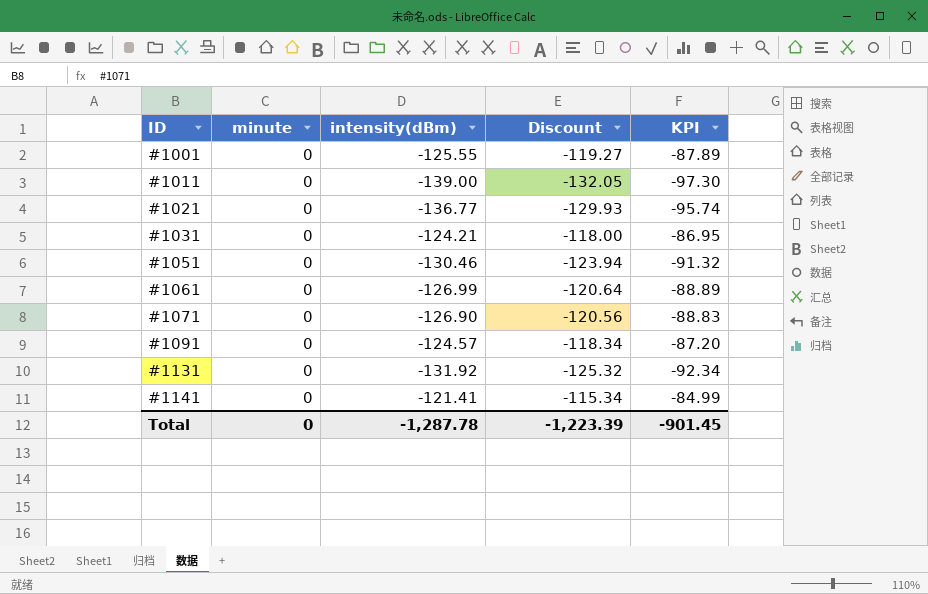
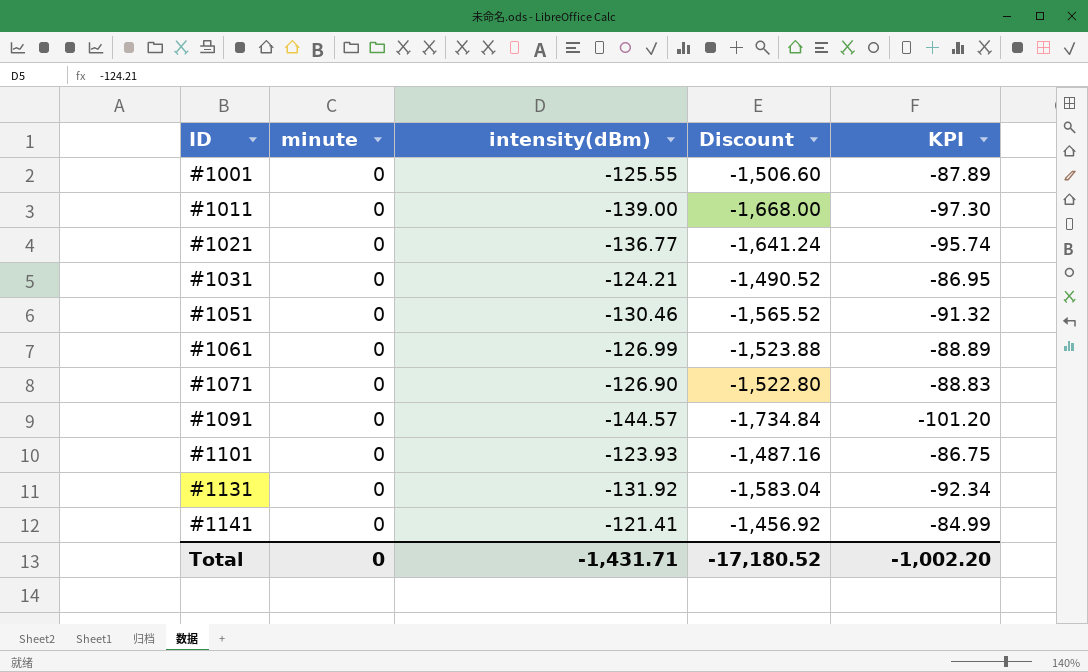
column Discount | formula: [intensity(dBm)] * 0.95 -> [intensity(dBm)] * 12
#1091 | intensity(dBm): -124.57 -> -144.57
#1091 | KPI: -87.20 -> -101.20
row #1101: none -> 0 | -123.93 | -1,487.16 | -86.75
Total | intensity(dBm): -1,287.78 -> -1,431.71
Total | Discount: -1,223.39 -> -17,180.52
Total | KPI: -901.45 -> -1,002.20

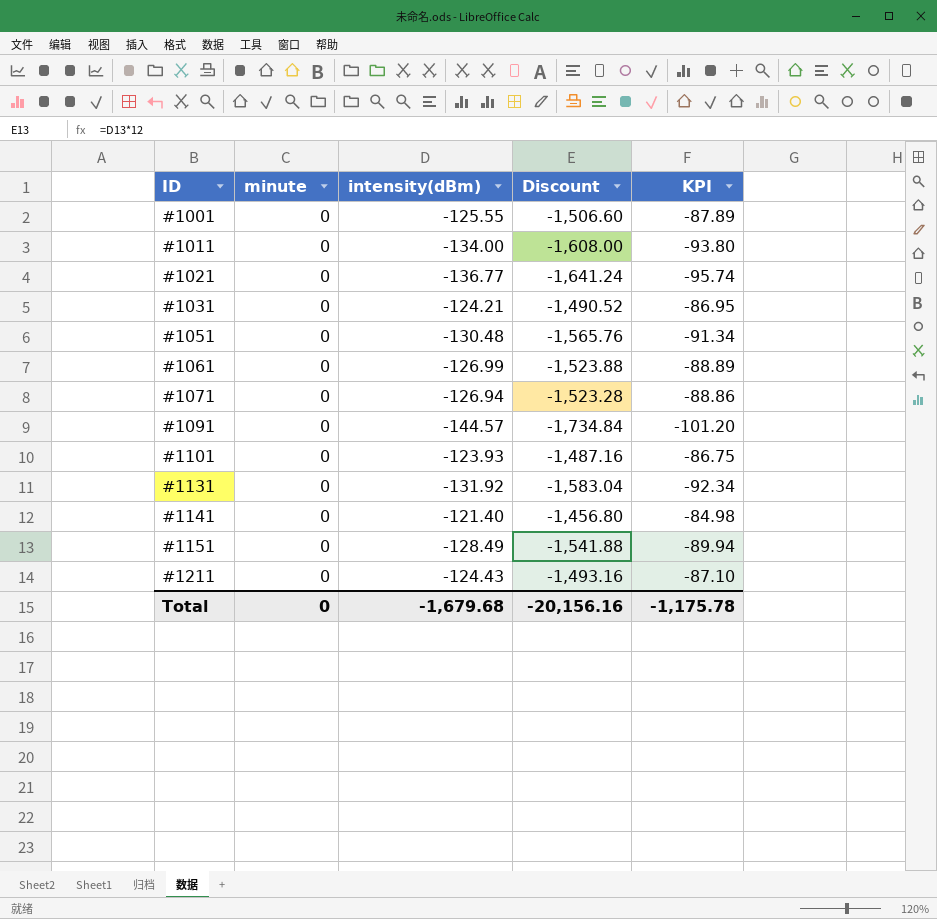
#1011 | intensity(dBm): -139.00 -> -134.00
#1011 | Discount: -1,668.00 -> -1,608.00
#1011 | KPI: -97.30 -> -93.80
#1051 | intensity(dBm): -130.46 -> -130.48
#1051 | Discount: -1,565.52 -> -1,565.76
#1051 | KPI: -91.32 -> -91.34
#1071 | intensity(dBm): -126.90 -> -126.94
#1071 | Discount: -1,522.80 -> -1,523.28
#1071 | KPI: -88.83 -> -88.86
#1141 | intensity(dBm): -121.41 -> -121.40
#1141 | Discount: -1,456.92 -> -1,456.80
#1141 | KPI: -84.99 -> -84.98
row #1151: none -> 0 | -128.49 | -1,541.88 | -89.94
row #1211: none -> 0 | -124.43 | -1,493.16 | -87.10
Total | intensity(dBm): -1,431.71 -> -1,679.68
Total | Discount: -17,180.52 -> -20,156.16
Total | KPI: -1,002.20 -> -1,175.78

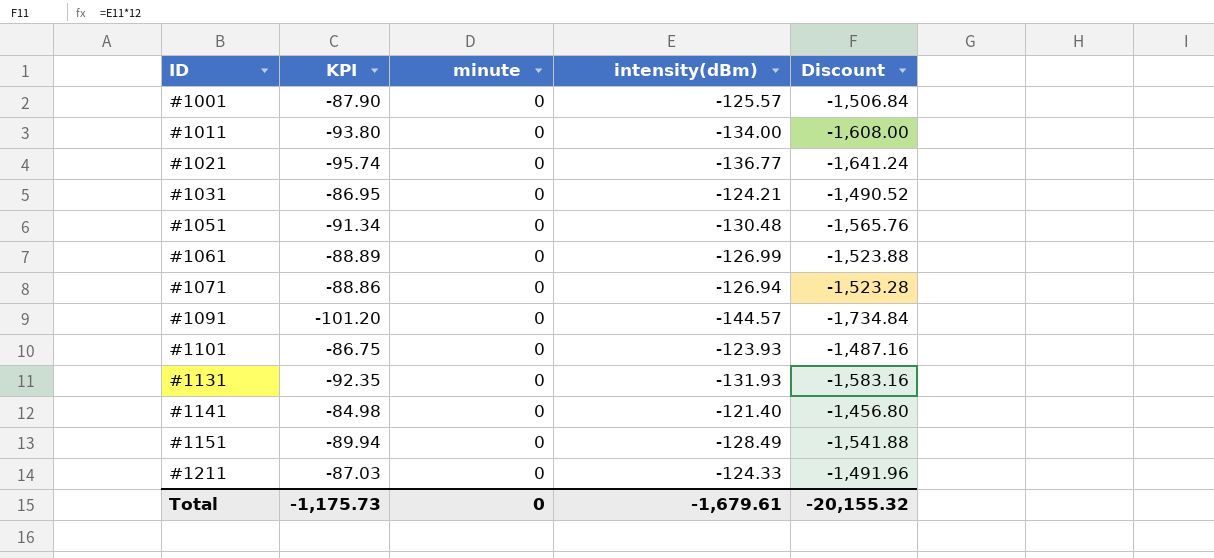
column KPI | position: 5 -> 2
#1001 | KPI: -87.89 -> -87.90
#1001 | intensity(dBm): -125.55 -> -125.57
#1001 | Discount: -1,506.60 -> -1,506.84
#1131 | KPI: -92.34 -> -92.35
#1131 | intensity(dBm): -131.92 -> -131.93
#1131 | Discount: -1,583.04 -> -1,583.16
#1211 | KPI: -87.10 -> -87.03
#1211 | intensity(dBm): -124.43 -> -124.33
#1211 | Discount: -1,493.16 -> -1,491.96
Total | KPI: -1,175.78 -> -1,175.73
Total | intensity(dBm): -1,679.68 -> -1,679.61
Total | Discount: -20,156.16 -> -20,155.32

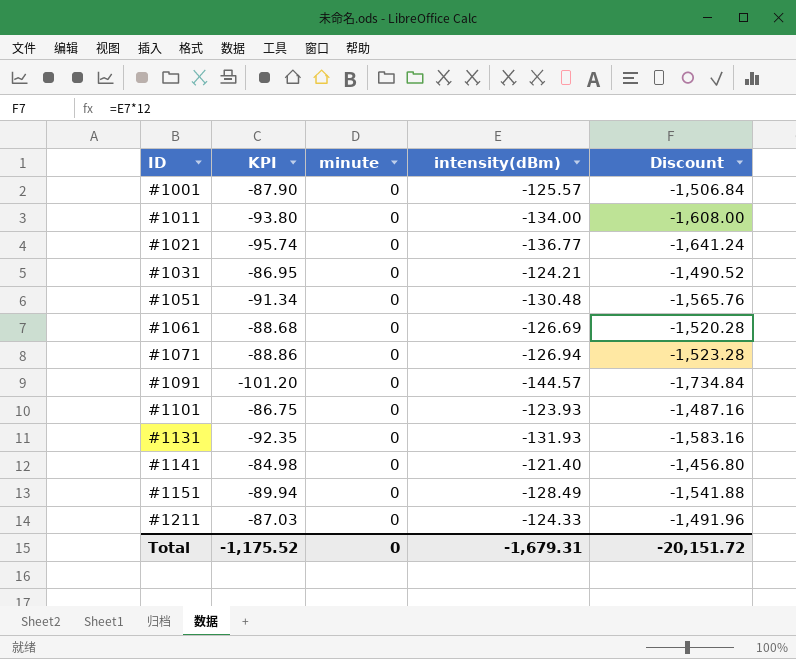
#1061 | KPI: -88.89 -> -88.68
#1061 | intensity(dBm): -126.99 -> -126.69
#1061 | Discount: -1,523.88 -> -1,520.28
Total | KPI: -1,175.73 -> -1,175.52
Total | intensity(dBm): -1,679.61 -> -1,679.31
Total | Discount: -20,155.32 -> -20,151.72

